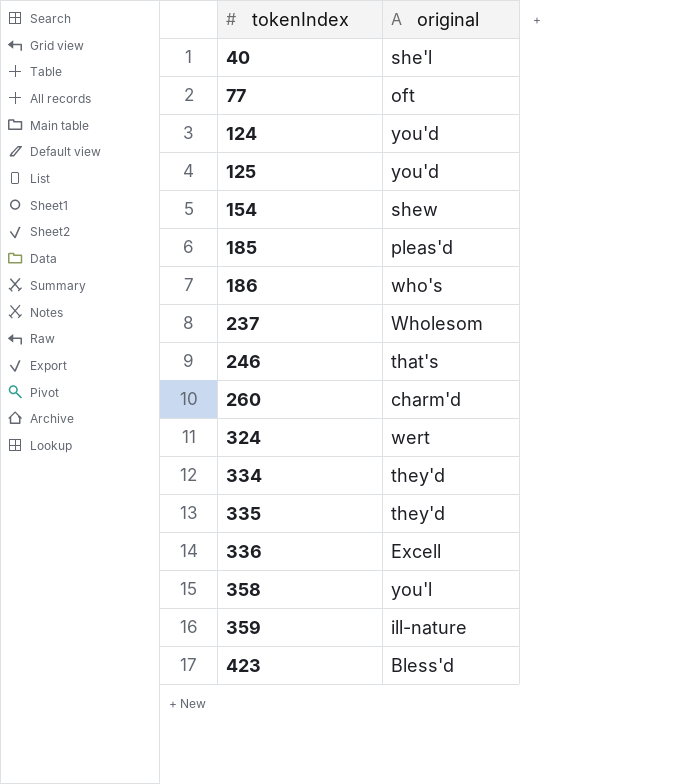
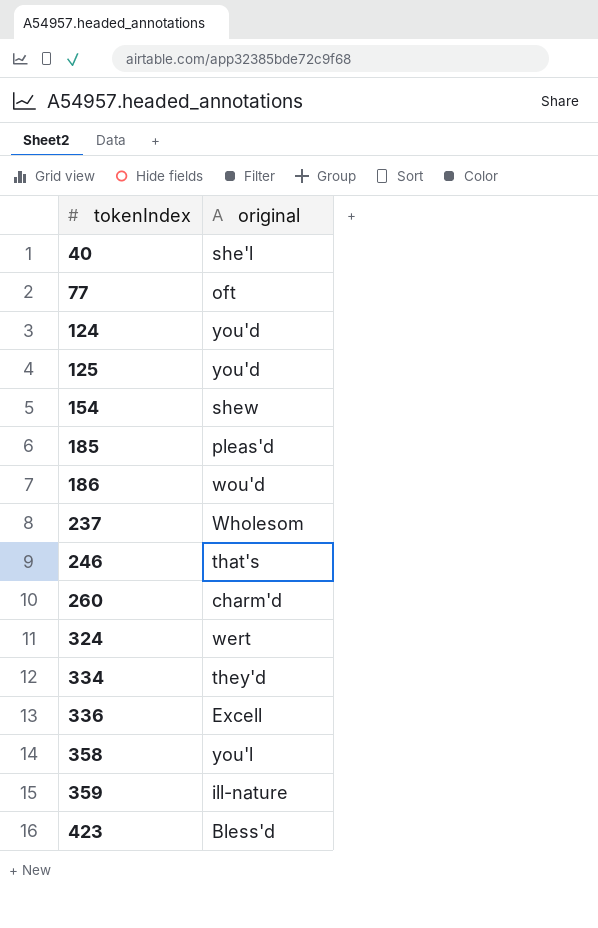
row 335: they'd -> none
186 | original: who's -> wou'd

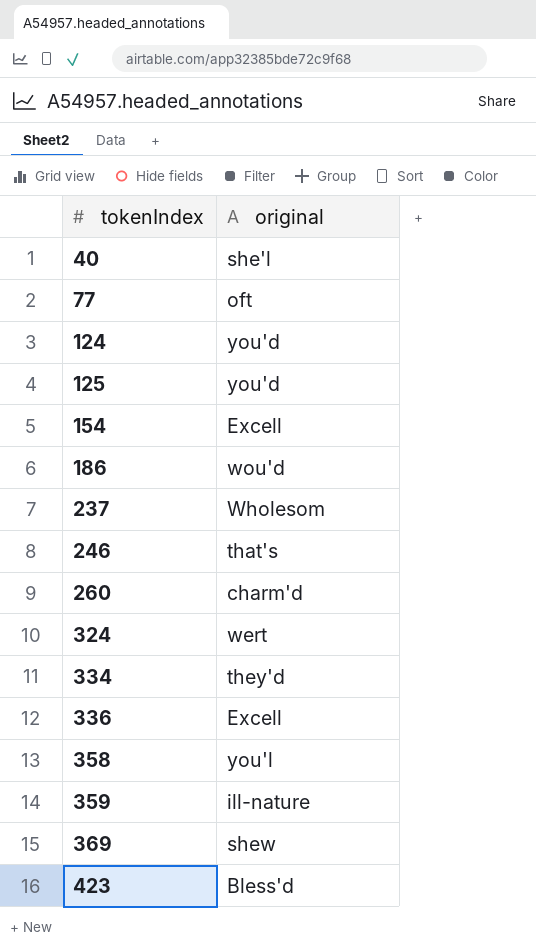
row 185: pleas'd -> none
154 | original: shew -> Excell
row 369: none -> shew

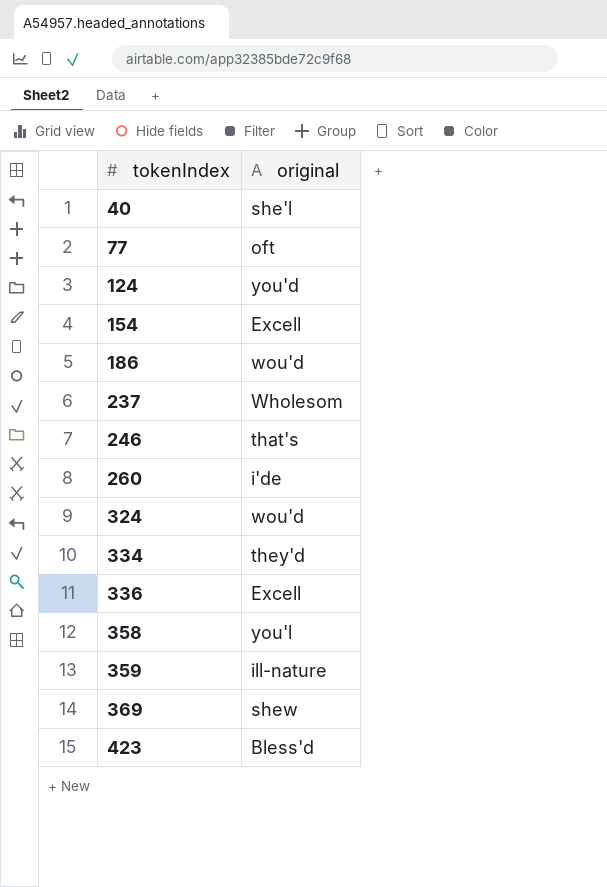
row 125: you'd -> none
260 | original: charm'd -> i'de
324 | original: wert -> wou'd

